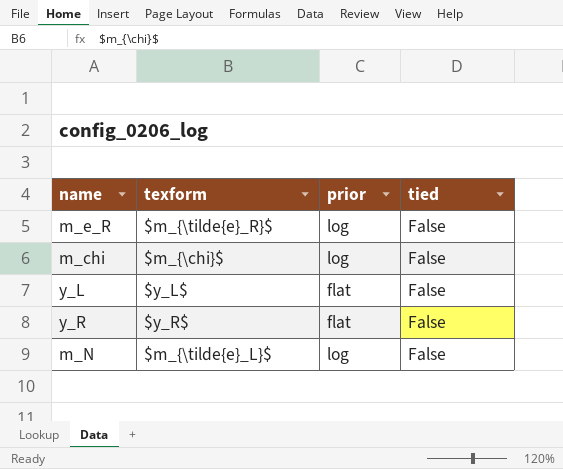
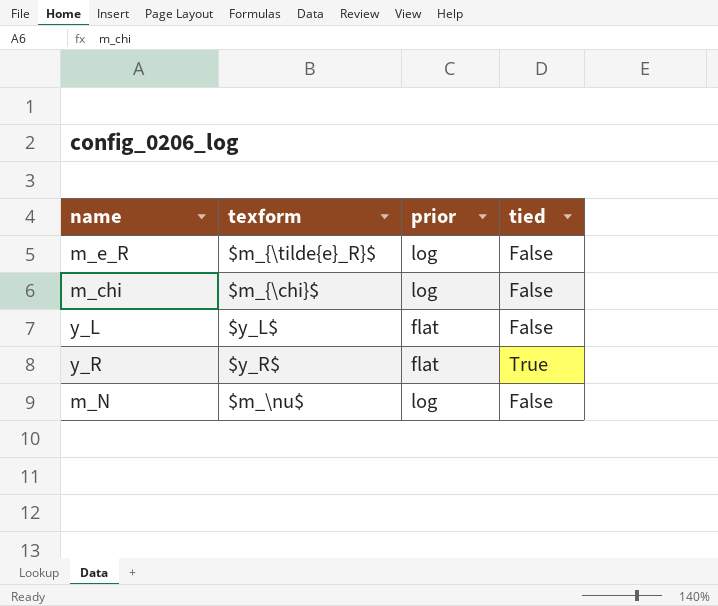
y_R | tied: False -> True
m_N | texform: $m_{\tilde{e}_L}$ -> $m_\nu$

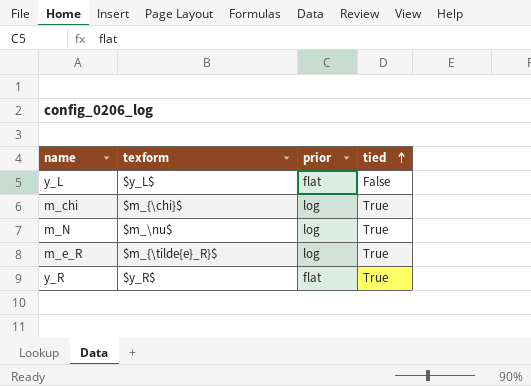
row order: none -> tied ascending
m_chi | tied: False -> True
m_N | tied: False -> True
m_e_R | tied: False -> True

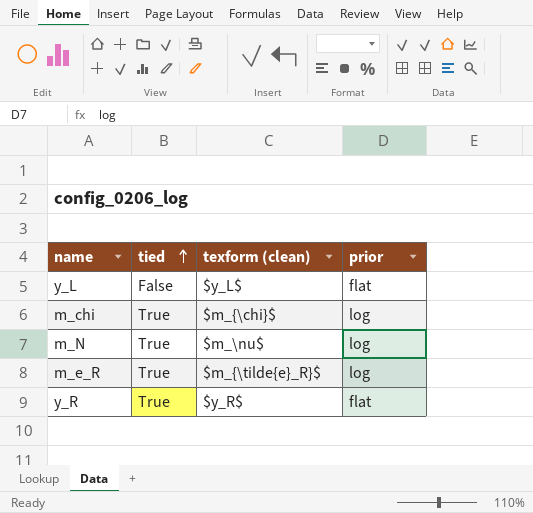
column tied | position: 4 -> 2
column name: texform -> texform (clean)

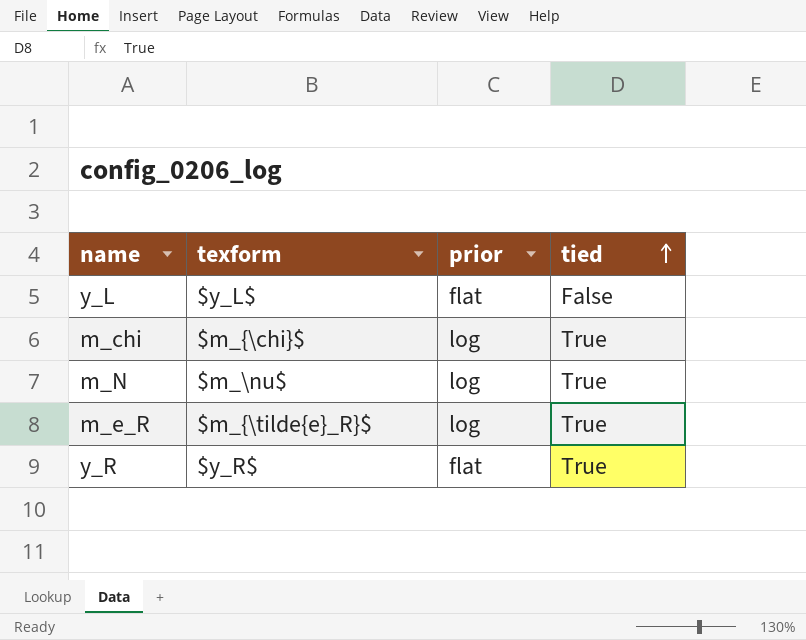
column name: texform (clean) -> texform
column tied | position: 2 -> 4

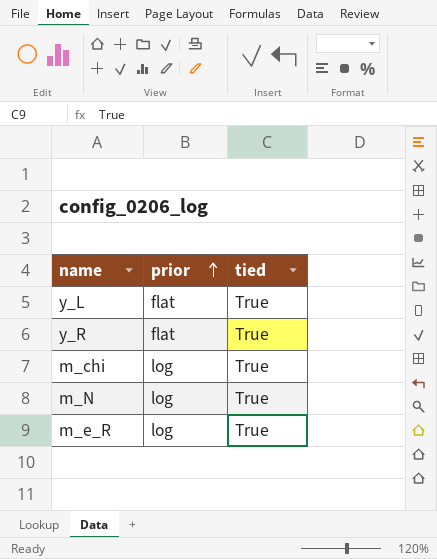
row order: tied ascending -> prior ascending
column texform | position: 2 -> none
y_L | tied: False -> True

